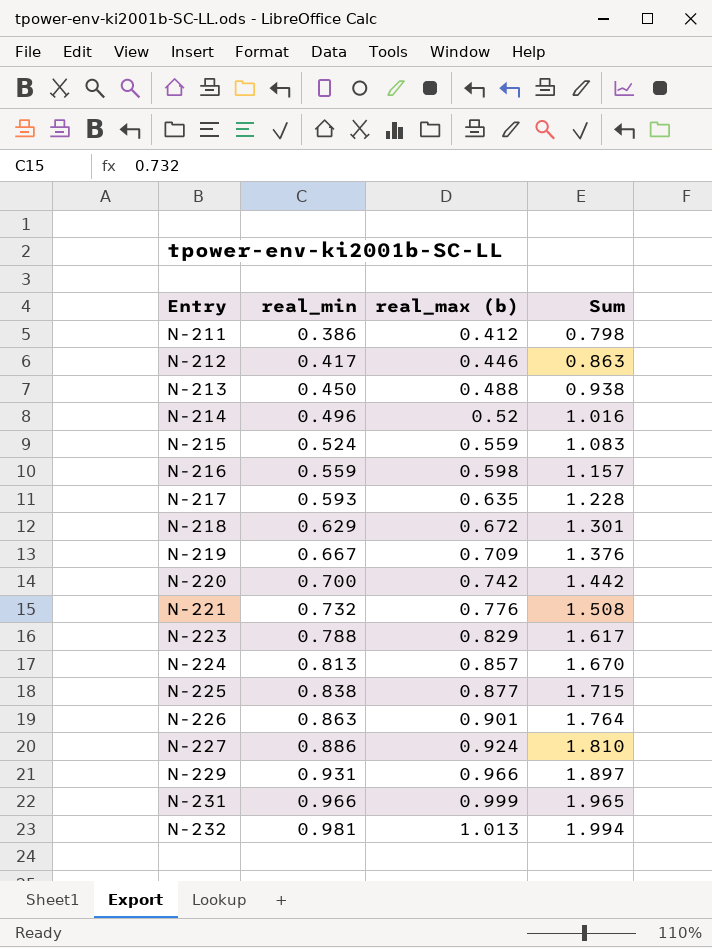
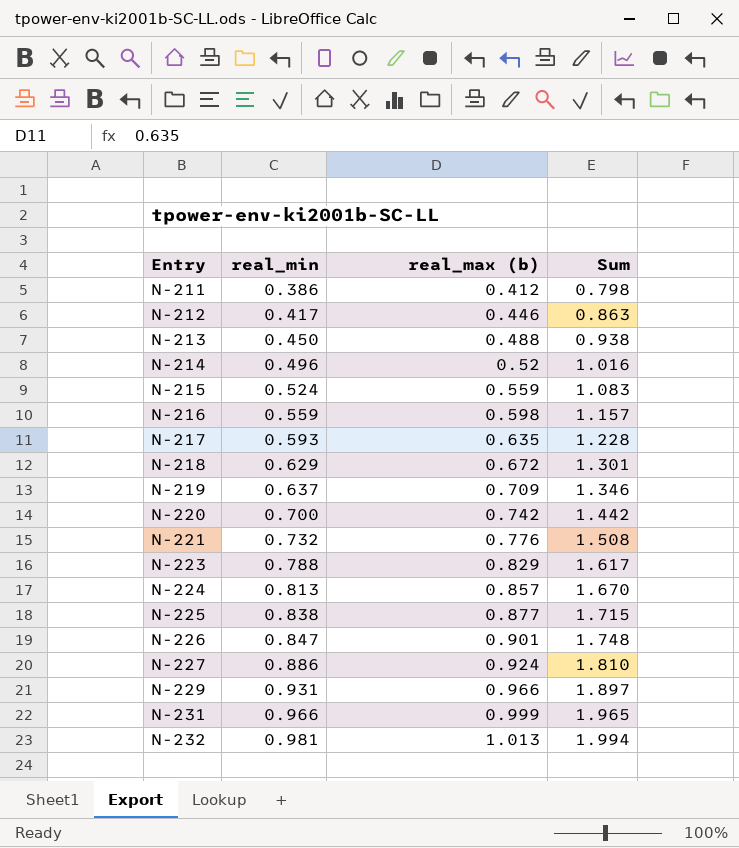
N-219 | real_min: 0.667 -> 0.637
N-219 | Sum: 1.376 -> 1.346
N-226 | real_min: 0.863 -> 0.847
N-226 | Sum: 1.764 -> 1.748

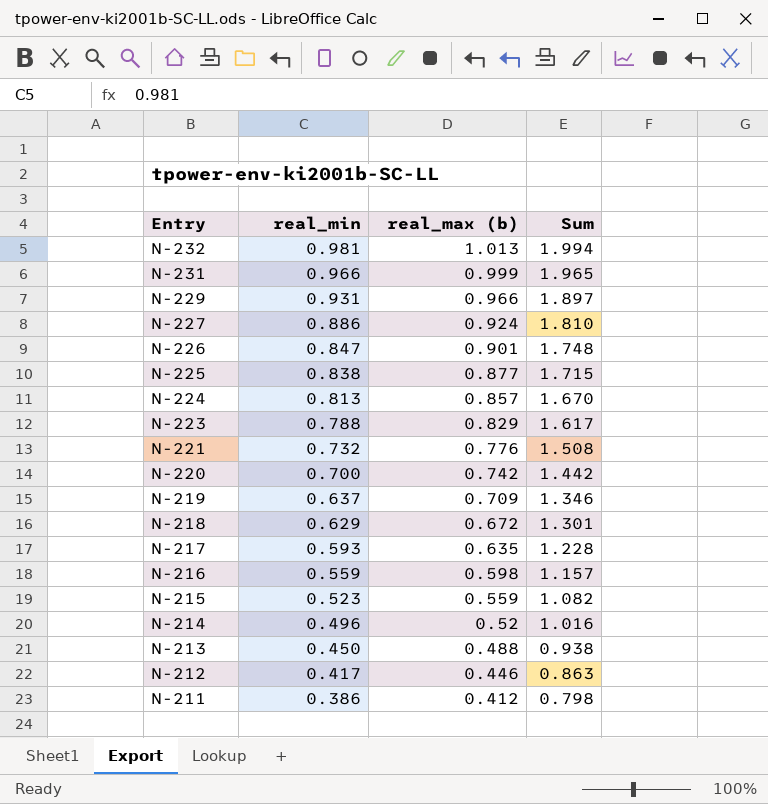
row order: Entry ascending -> Entry descending
N-215 | real_min: 0.524 -> 0.523
N-215 | Sum: 1.083 -> 1.082

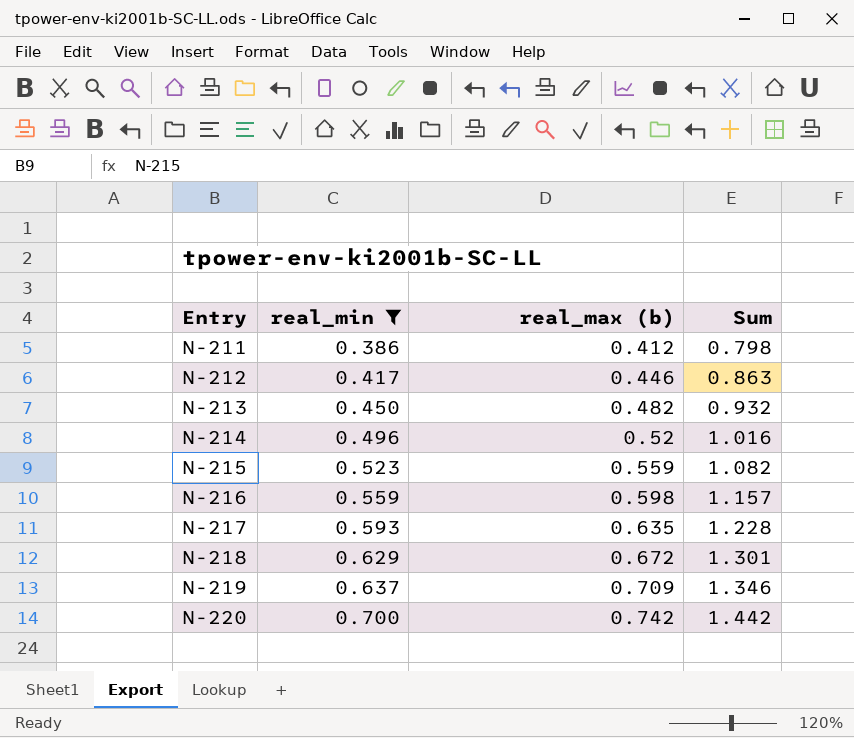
filter: none -> real_min <= 0.700
row order: Entry descending -> Entry ascending
N-213 | real_max (b): 0.488 -> 0.482
N-213 | Sum: 0.938 -> 0.932

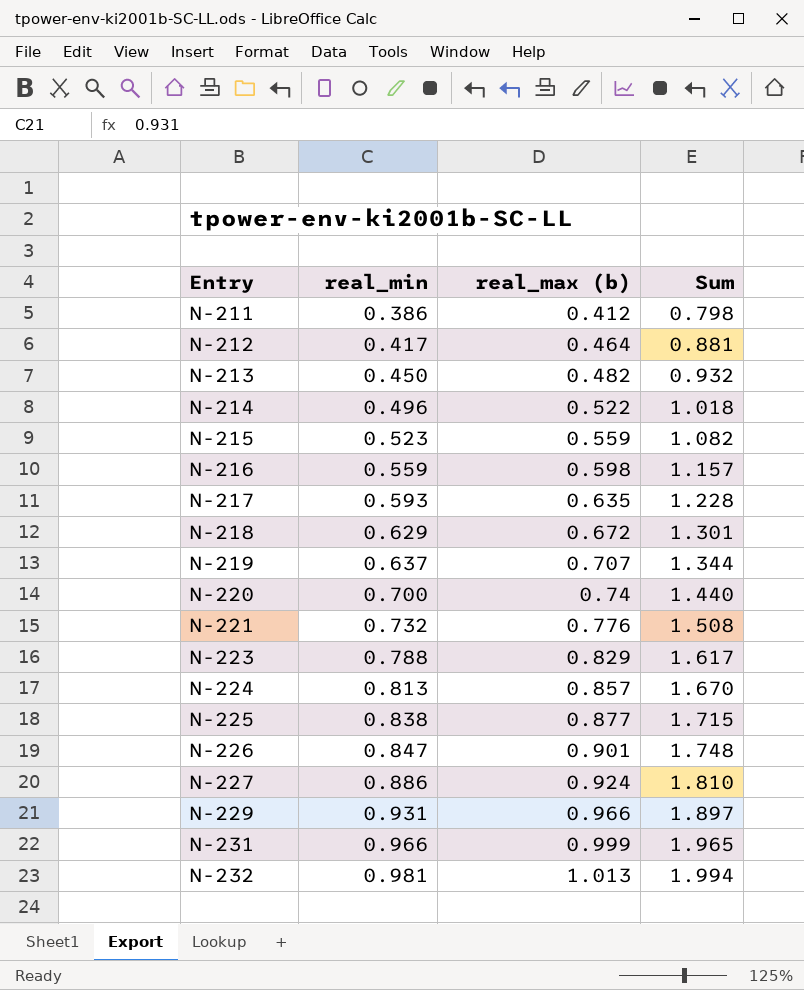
filter: real_min <= 0.700 -> none
N-212 | real_max (b): 0.446 -> 0.464
N-212 | Sum: 0.863 -> 0.881
N-214 | real_max (b): 0.52 -> 0.522
N-214 | Sum: 1.016 -> 1.018
N-219 | real_max (b): 0.709 -> 0.707
N-219 | Sum: 1.346 -> 1.344
N-220 | real_max (b): 0.742 -> 0.74
N-220 | Sum: 1.442 -> 1.440

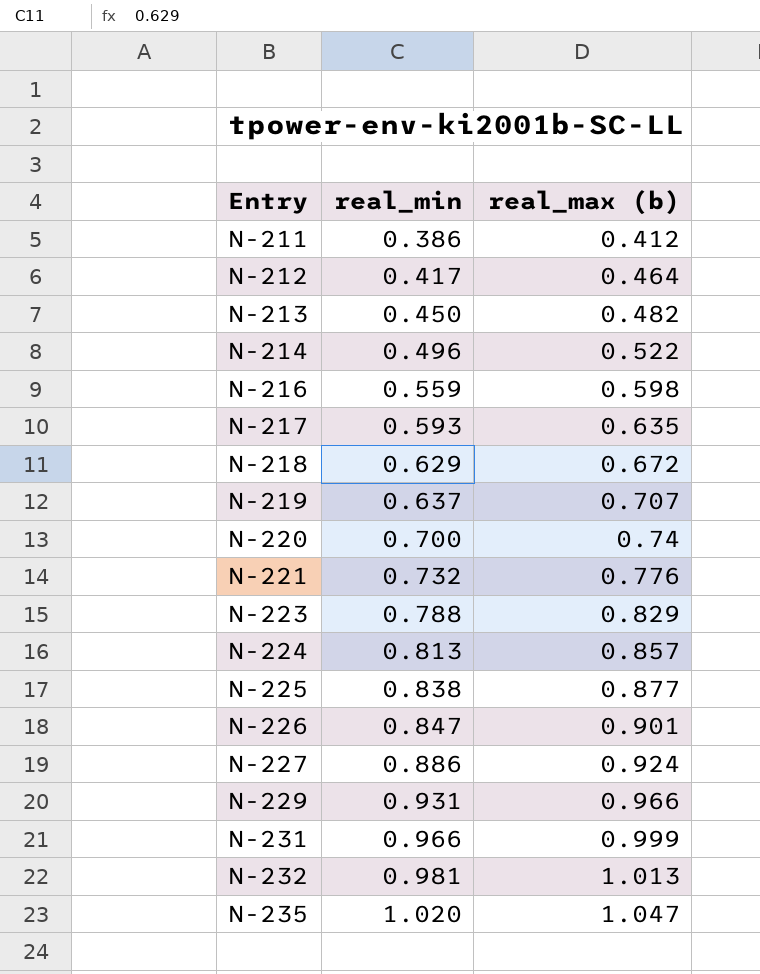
column Sum | formula: [real_min] + [real_max (b)] -> none
row N-215: 0.523 | 0.559 | 1.082 -> none
row N-235: none -> 1.020 | 1.047

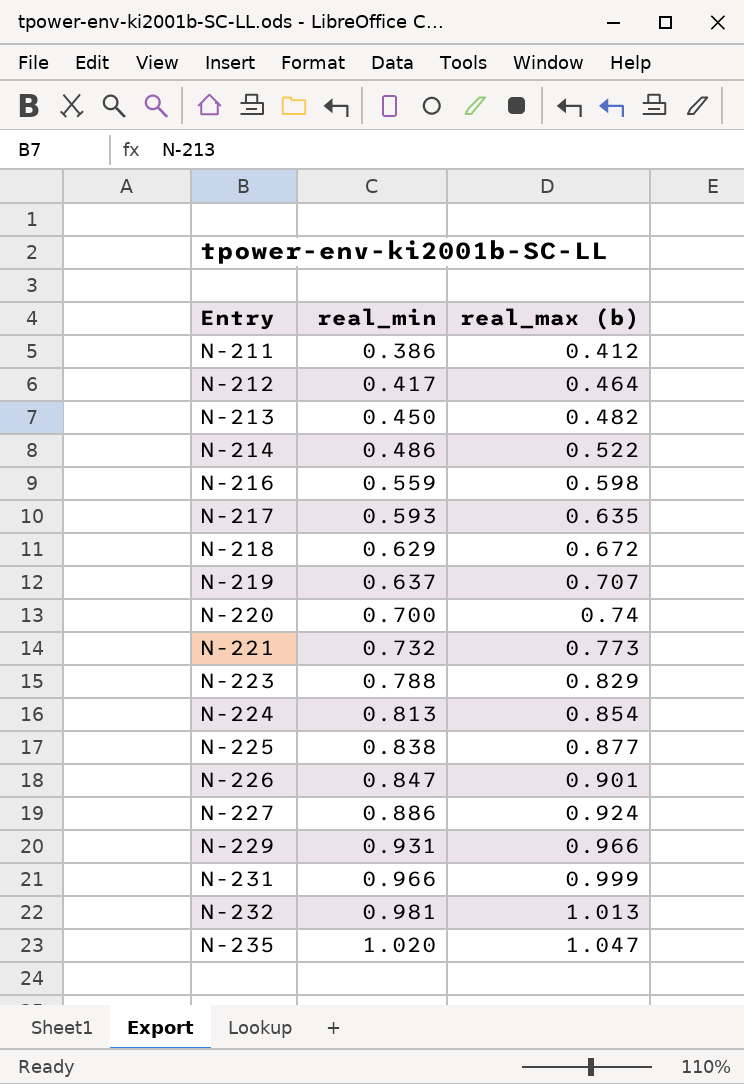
N-214 | real_min: 0.496 -> 0.486
N-221 | real_max (b): 0.776 -> 0.773
N-224 | real_max (b): 0.857 -> 0.854

